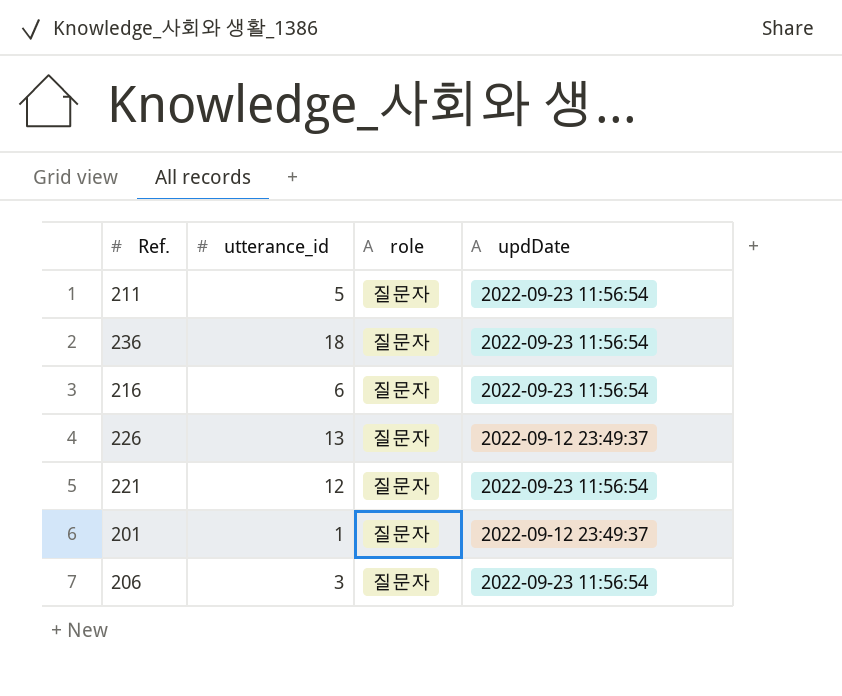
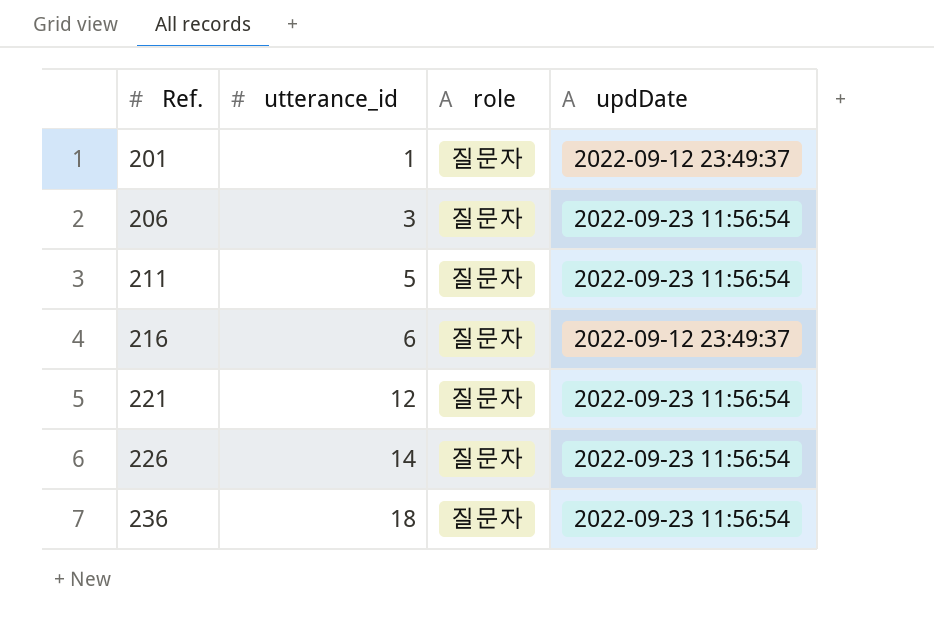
row order: none -> Ref. ascending
216 | updDate: 2022-09-23 11:56:54 -> 2022-09-12 23:49:37
226 | utterance_id: 13 -> 14
226 | updDate: 2022-09-12 23:49:37 -> 2022-09-23 11:56:54

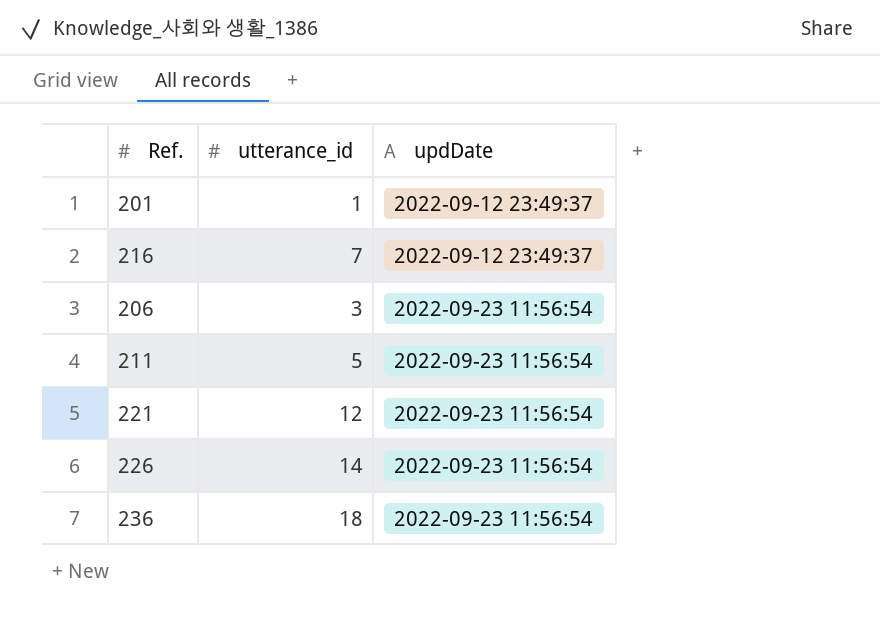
row order: Ref. ascending -> updDate ascending
column role | position: 3 -> none
216 | utterance_id: 6 -> 7

